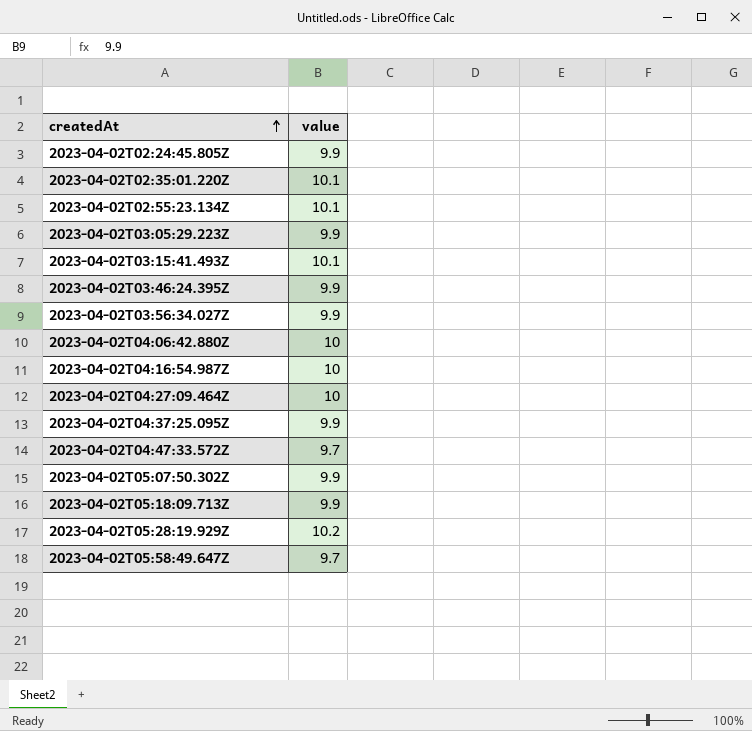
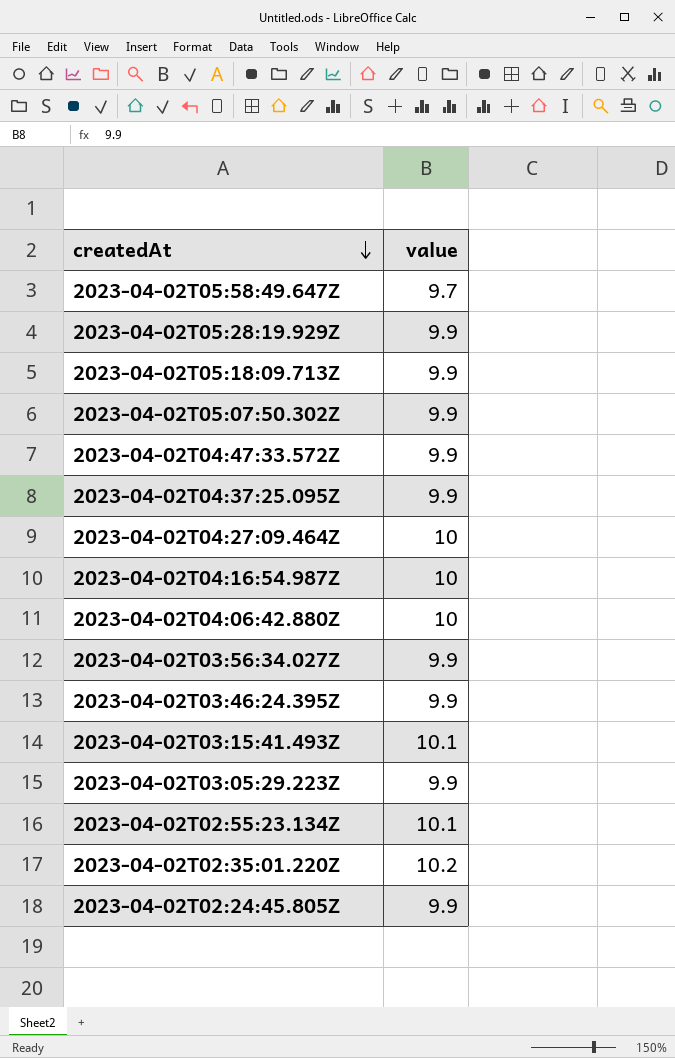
row order: createdAt ascending -> createdAt descending
2023-04-02T05:28:19.929Z | value: 10.2 -> 9.9
2023-04-02T04:47:33.572Z | value: 9.7 -> 9.9
2023-04-02T02:35:01.220Z | value: 10.1 -> 10.2

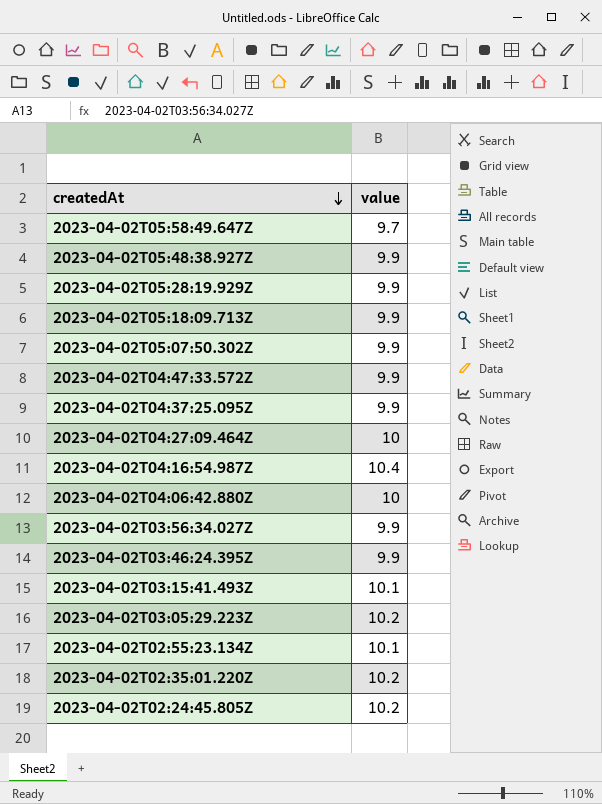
row 2023-04-02T05:48:38.927Z: none -> 9.9
2023-04-02T04:16:54.987Z | value: 10 -> 10.4
2023-04-02T03:05:29.223Z | value: 9.9 -> 10.2
2023-04-02T02:24:45.805Z | value: 9.9 -> 10.2

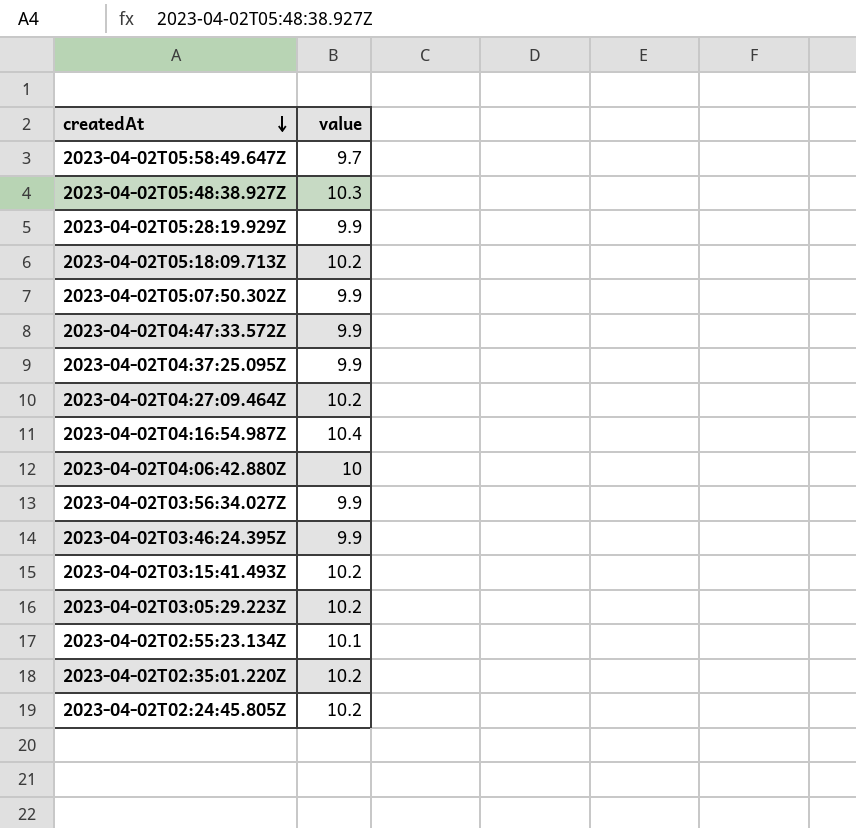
2023-04-02T05:48:38.927Z | value: 9.9 -> 10.3
2023-04-02T05:18:09.713Z | value: 9.9 -> 10.2
2023-04-02T04:27:09.464Z | value: 10 -> 10.2
2023-04-02T03:15:41.493Z | value: 10.1 -> 10.2

